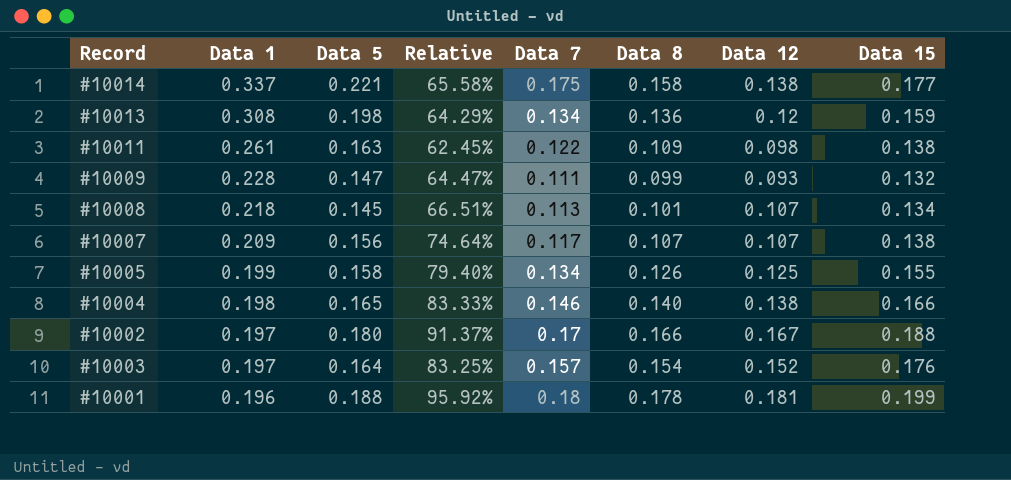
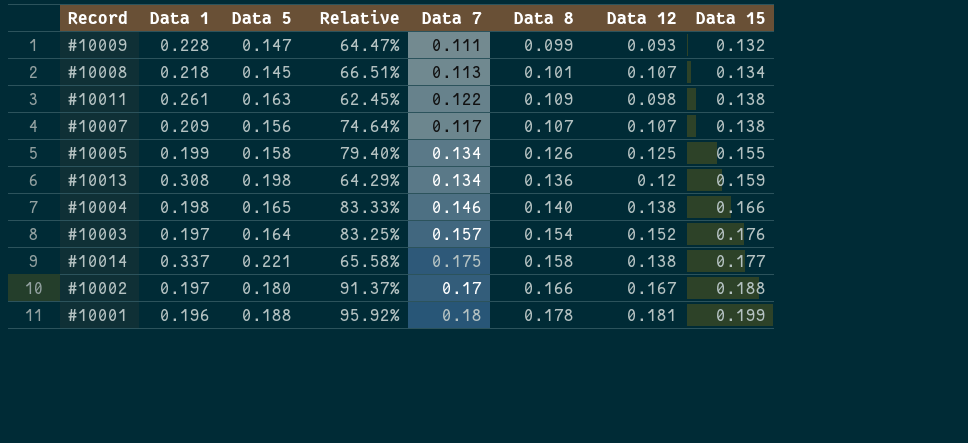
row order: Data 1 descending -> Data 15 ascending

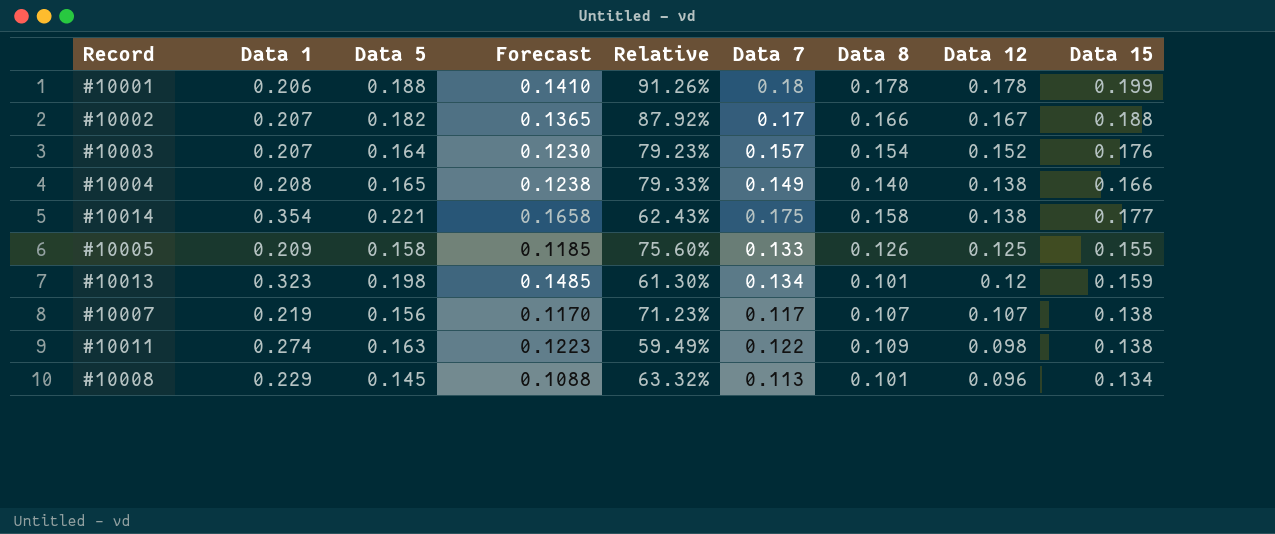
row order: Data 15 ascending -> Data 12 descending
column Forecast | formula: none -> [Data 5] * 0.75
row #10009: 0.228 | 0.147 | 64.47% | 0.111 | 0.099 | 0.093 | 0.132 -> none
#10001 | Data 1: 0.196 -> 0.206
#10001 | Relative: 95.92% -> 91.26%
#10001 | Data 12: 0.181 -> 0.178
#10002 | Data 1: 0.197 -> 0.207
#10002 | Data 5: 0.180 -> 0.182
#10002 | Relative: 91.37% -> 87.92%
#10003 | Data 1: 0.197 -> 0.207
#10003 | Relative: 83.25% -> 79.23%
#10004 | Data 1: 0.198 -> 0.208
#10004 | Relative: 83.33% -> 79.33%
#10004 | Data 7: 0.146 -> 0.149
#10014 | Data 1: 0.337 -> 0.354
#10014 | Relative: 65.58% -> 62.43%
#10005 | Data 1: 0.199 -> 0.209
#10005 | Relative: 79.40% -> 75.60%
#10005 | Data 7: 0.134 -> 0.133
#10013 | Data 1: 0.308 -> 0.323
#10013 | Relative: 64.29% -> 61.30%
#10013 | Data 8: 0.136 -> 0.101
#10007 | Data 1: 0.209 -> 0.219
#10007 | Relative: 74.64% -> 71.23%
#10011 | Data 1: 0.261 -> 0.274
#10011 | Relative: 62.45% -> 59.49%
#10008 | Data 1: 0.218 -> 0.229
#10008 | Relative: 66.51% -> 63.32%
#10008 | Data 12: 0.107 -> 0.096

